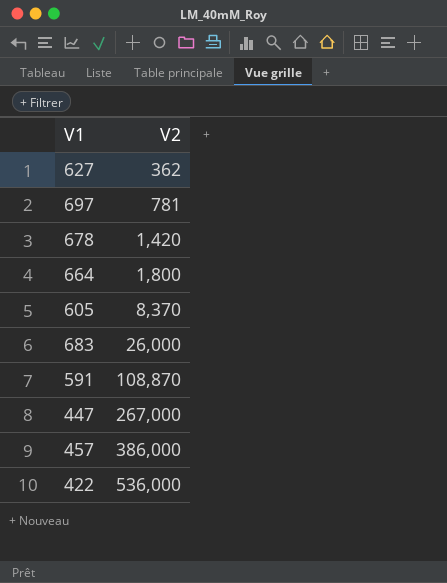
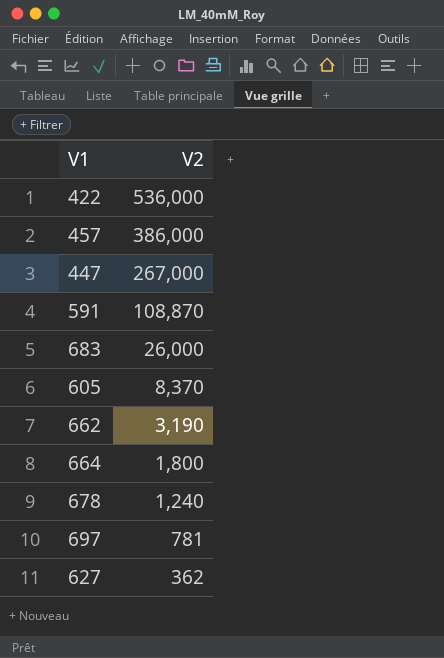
row order: V2 ascending -> V2 descending
row 662: none -> 3,190
678 | V2: 1,420 -> 1,240

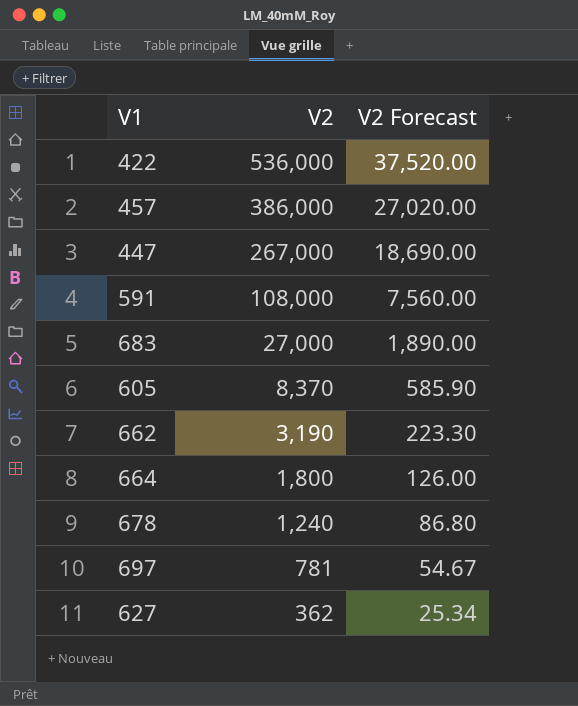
column V2 Forecast | formula: none -> [V2] * 0.07
591 | V2: 108,870 -> 108,000
683 | V2: 26,000 -> 27,000

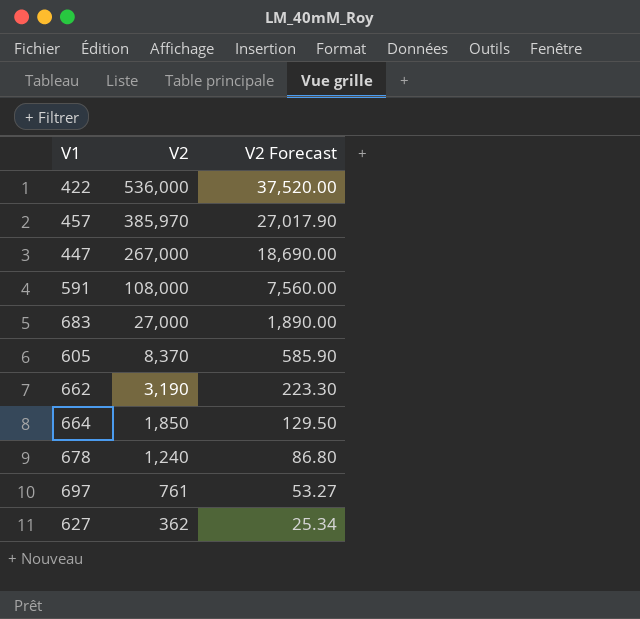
457 | V2: 386,000 -> 385,970
457 | V2 Forecast: 27,020.00 -> 27,017.90
664 | V2: 1,800 -> 1,850
664 | V2 Forecast: 126.00 -> 129.50
697 | V2: 781 -> 761
697 | V2 Forecast: 54.67 -> 53.27

